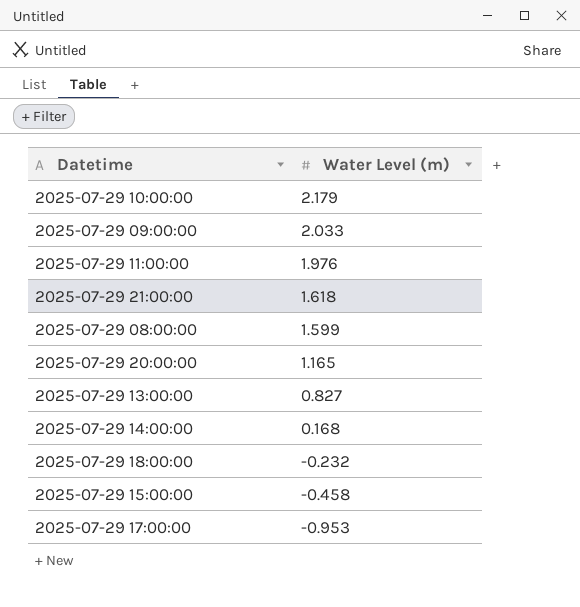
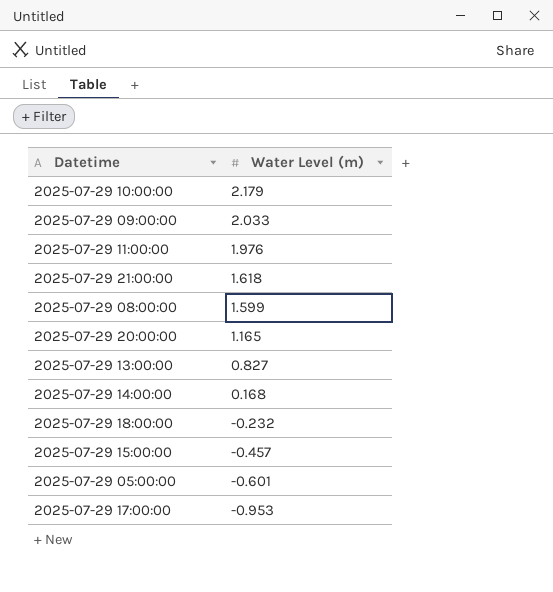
2025-07-29 15:00:00 | Water Level (m): -0.458 -> -0.457
row 2025-07-29 05:00:00: none -> -0.601

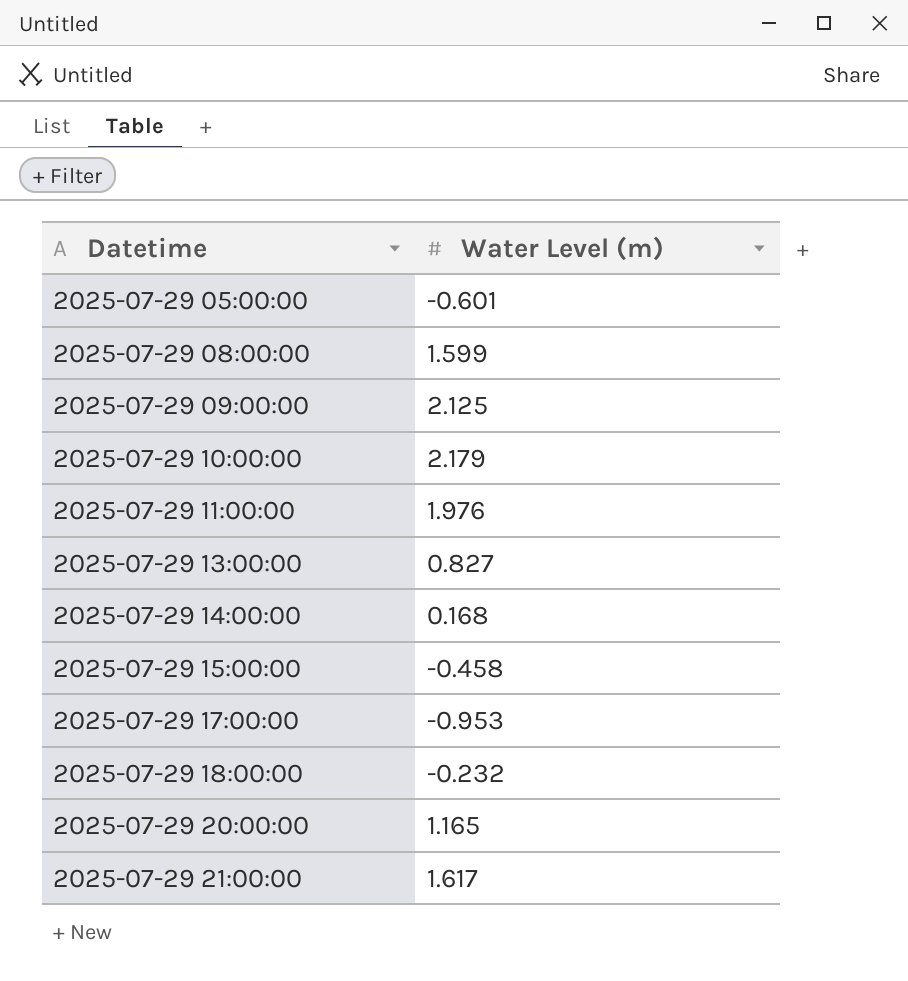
row order: Water Level (m) descending -> Datetime ascending
2025-07-29 09:00:00 | Water Level (m): 2.033 -> 2.125
2025-07-29 15:00:00 | Water Level (m): -0.457 -> -0.458
2025-07-29 21:00:00 | Water Level (m): 1.618 -> 1.617

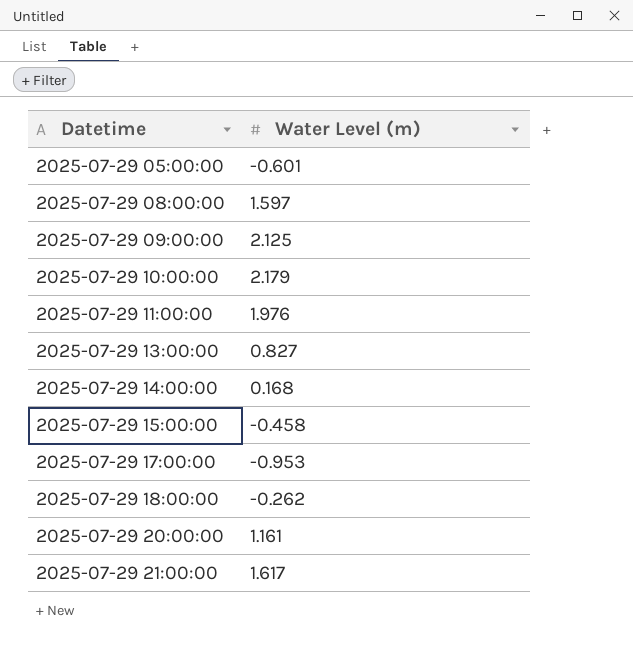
2025-07-29 08:00:00 | Water Level (m): 1.599 -> 1.597
2025-07-29 18:00:00 | Water Level (m): -0.232 -> -0.262
2025-07-29 20:00:00 | Water Level (m): 1.165 -> 1.161

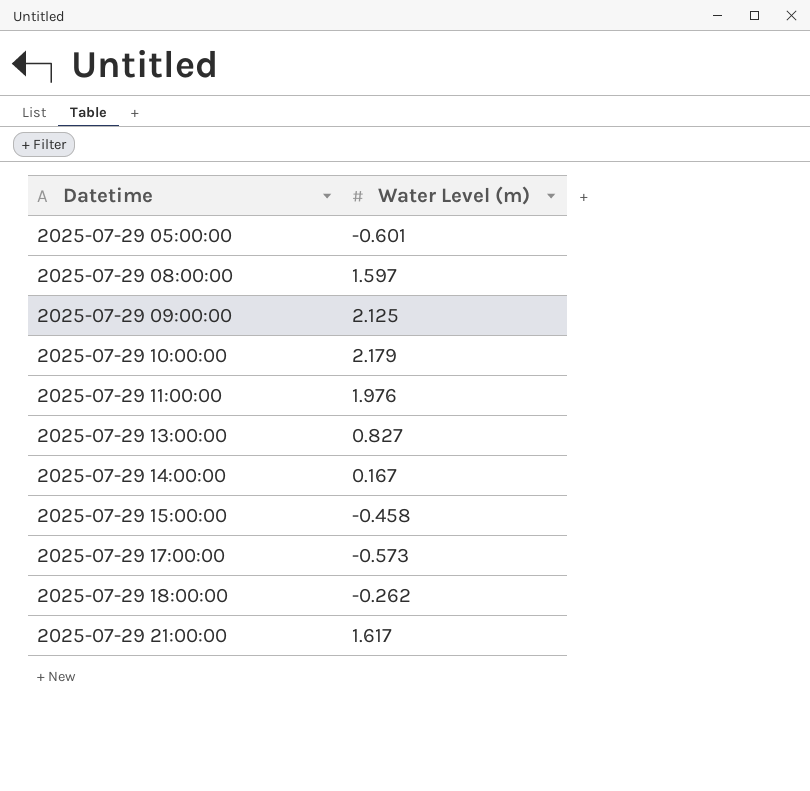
row 2025-07-29 20:00:00: 1.161 -> none
2025-07-29 14:00:00 | Water Level (m): 0.168 -> 0.167
2025-07-29 17:00:00 | Water Level (m): -0.953 -> -0.573

